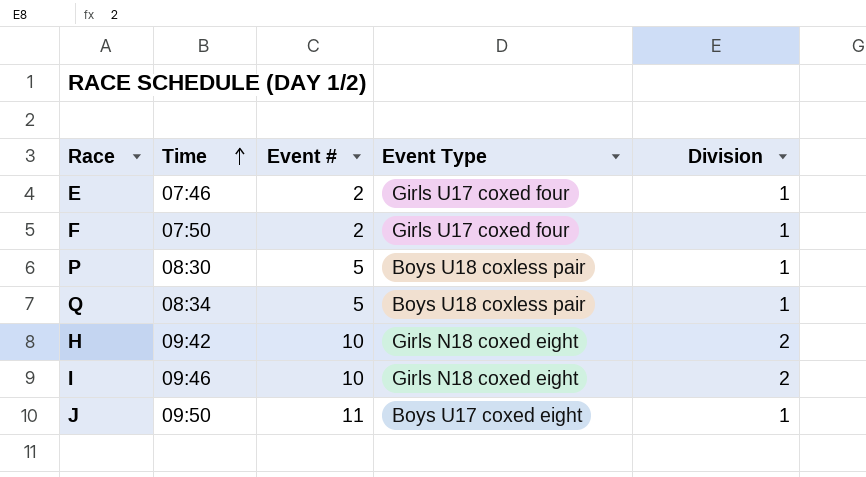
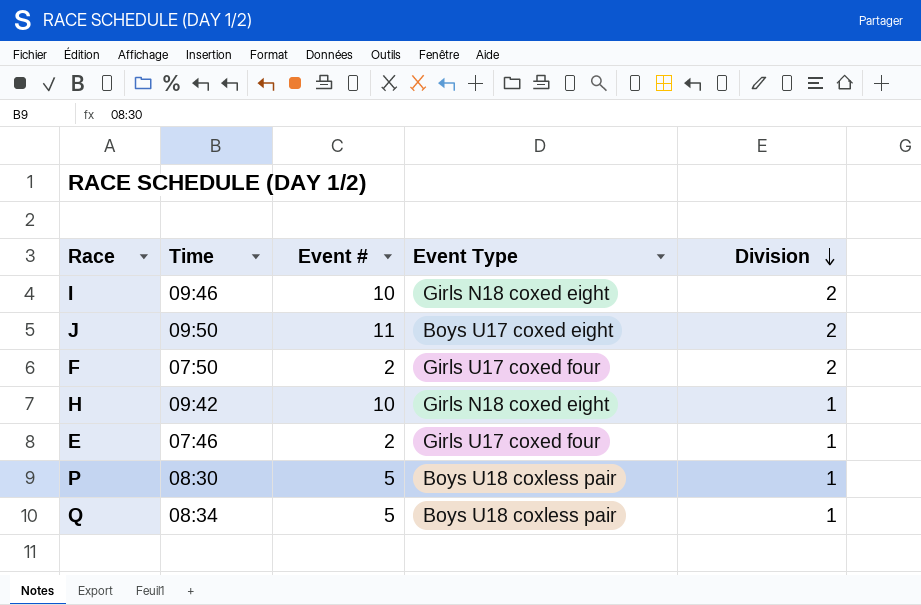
row order: Time ascending -> Division descending
J | Division: 1 -> 2
F | Division: 1 -> 2
H | Division: 2 -> 1

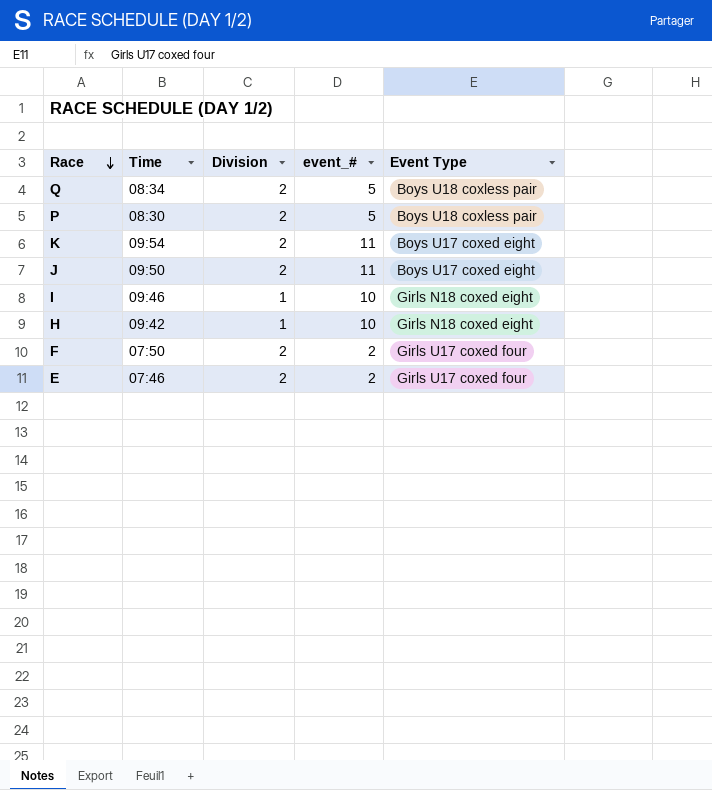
row order: Division descending -> Race descending
column Division | position: 5 -> 3
column name: Event # -> event_#
Q | Division: 1 -> 2
P | Division: 1 -> 2
row K: none -> 09:54 | 2 | 11 | Boys U17 coxed eight
I | Division: 2 -> 1
E | Division: 1 -> 2

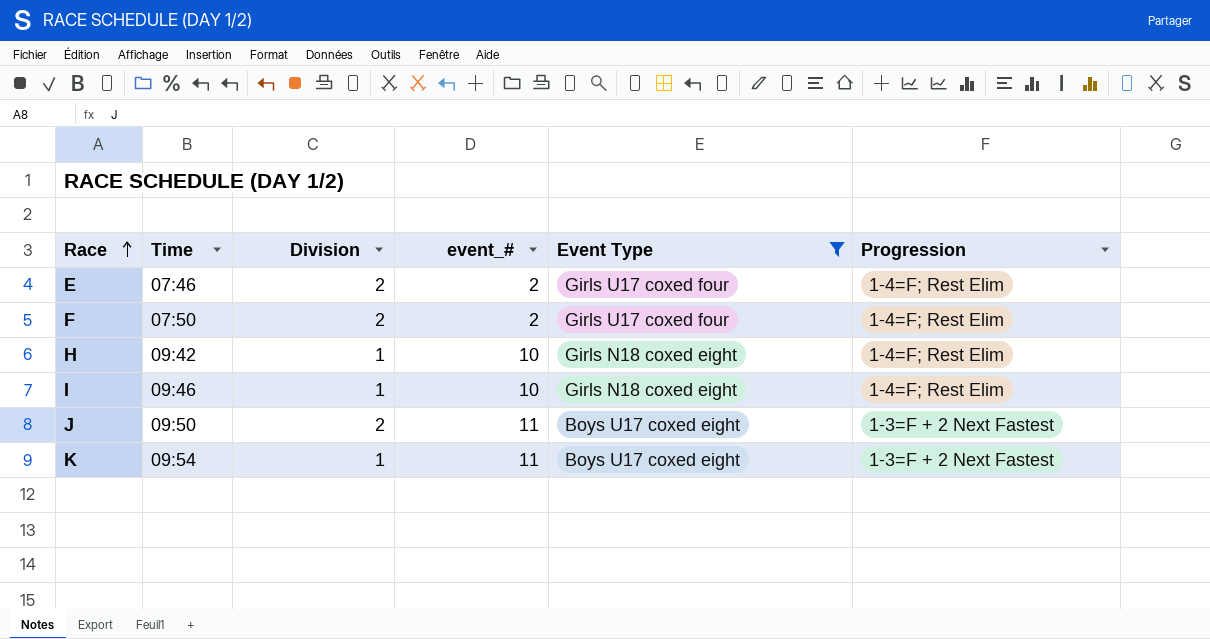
filter: none -> Event Type != Boys U18 coxless pair
row order: Race descending -> Race ascending
column Progression | position: none -> 6
K | Division: 2 -> 1

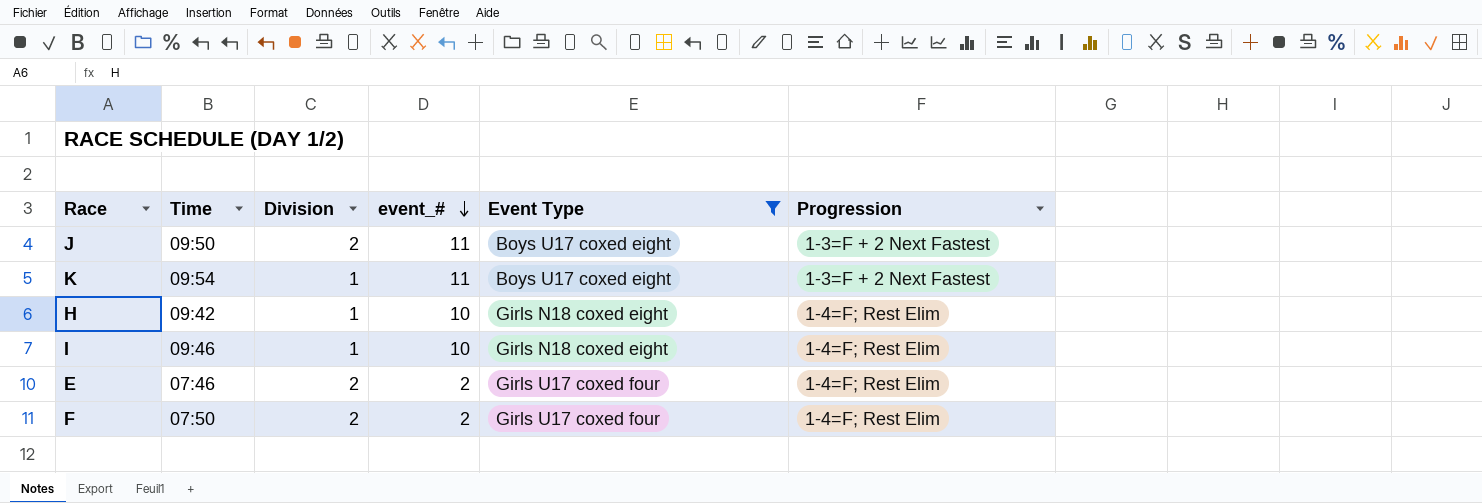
row order: Race ascending -> event_# descending

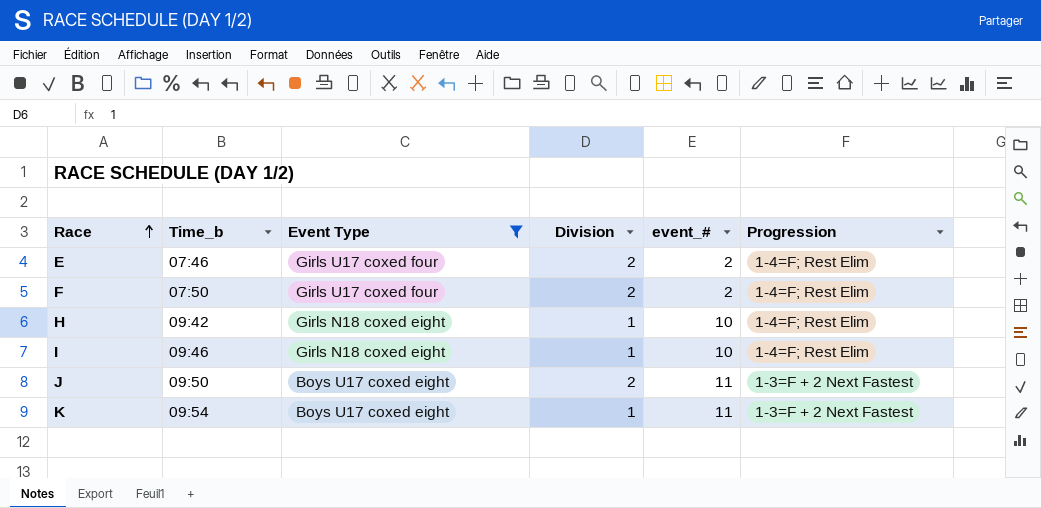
row order: event_# descending -> Race ascending
column name: Time -> Time_b
column Event Type | position: 5 -> 3

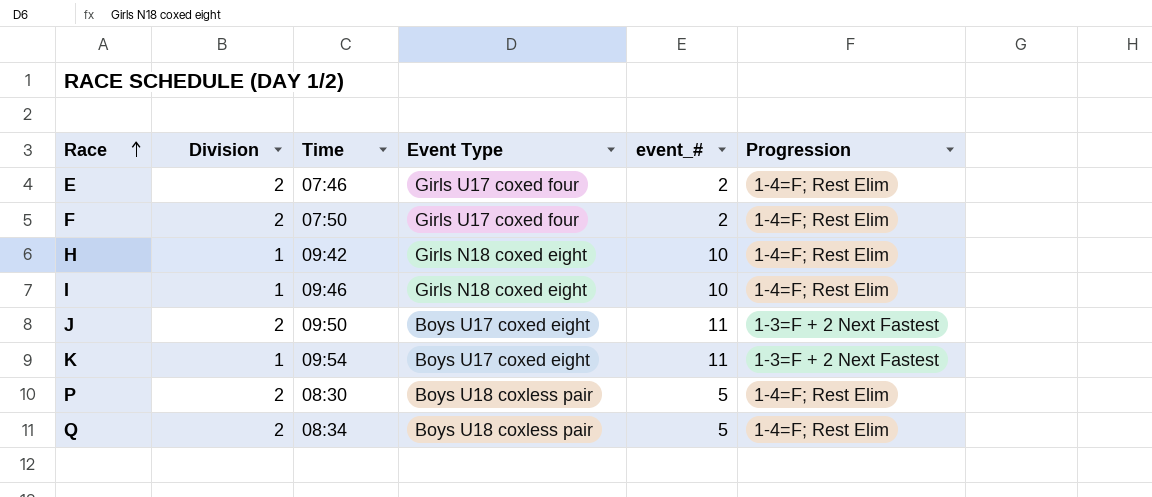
filter: Event Type != Boys U18 coxless pair -> none
column Division | position: 4 -> 2
column name: Time_b -> Time

